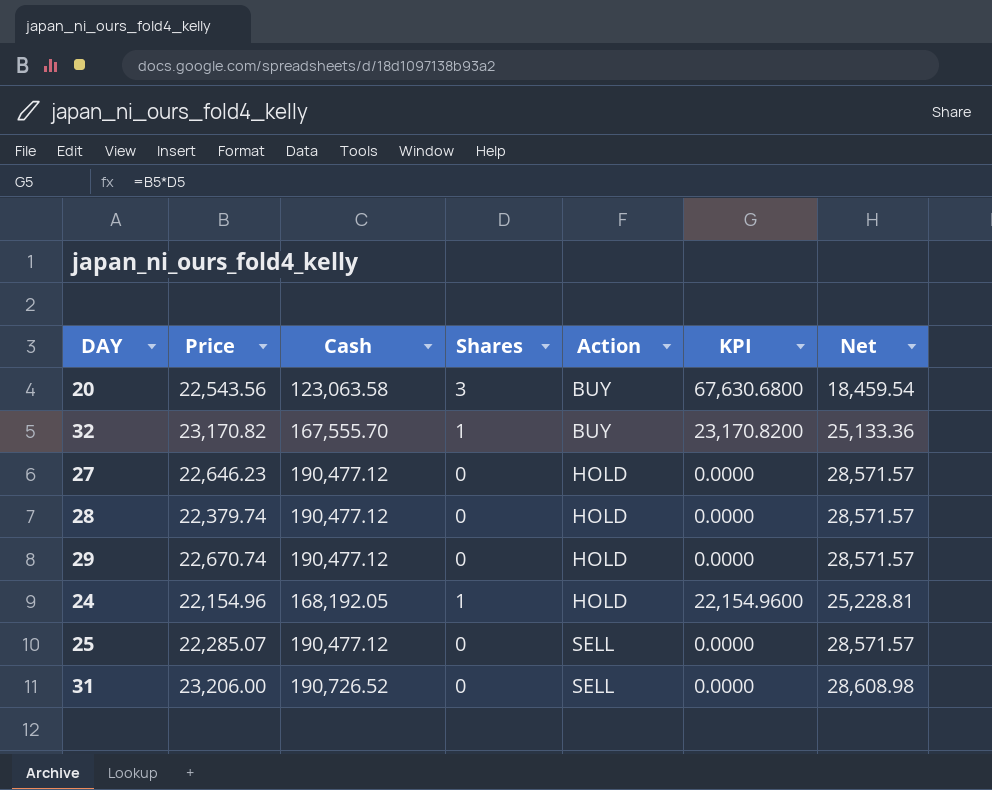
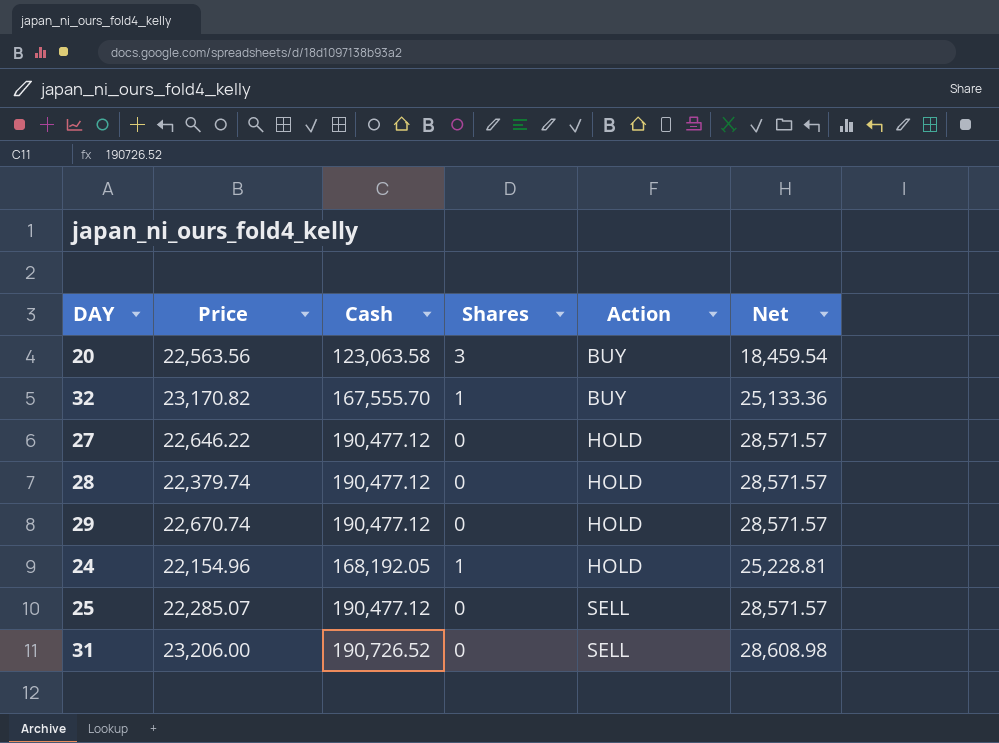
column KPI | formula: [Price] * [Shares] -> none
20 | Price: 22,543.56 -> 22,563.56
27 | Price: 22,646.23 -> 22,646.22

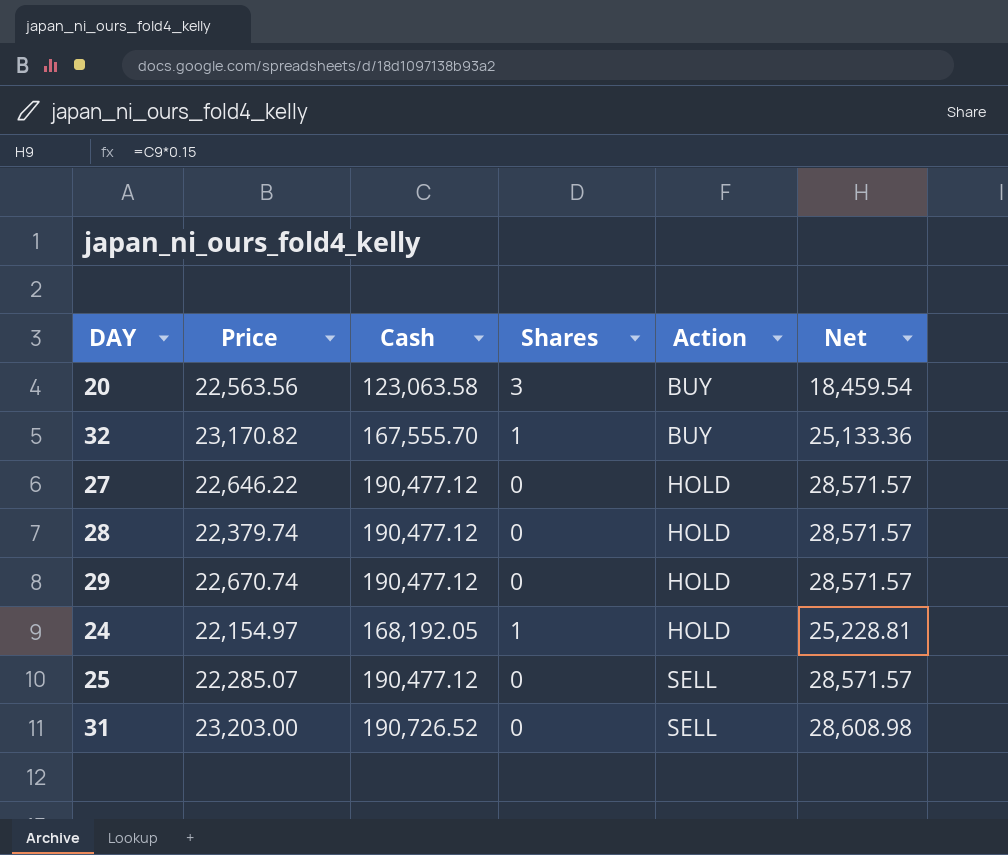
24 | Price: 22,154.96 -> 22,154.97
31 | Price: 23,206.00 -> 23,203.00

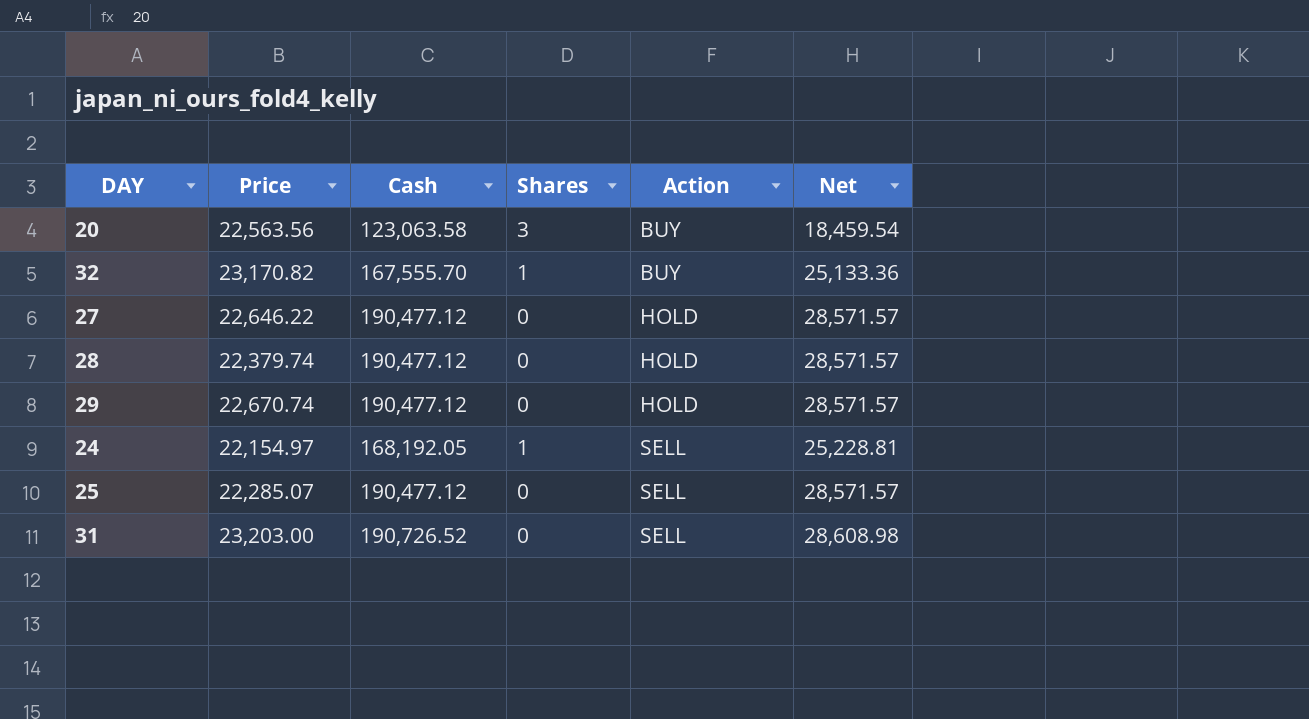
24 | Action: HOLD -> SELL

